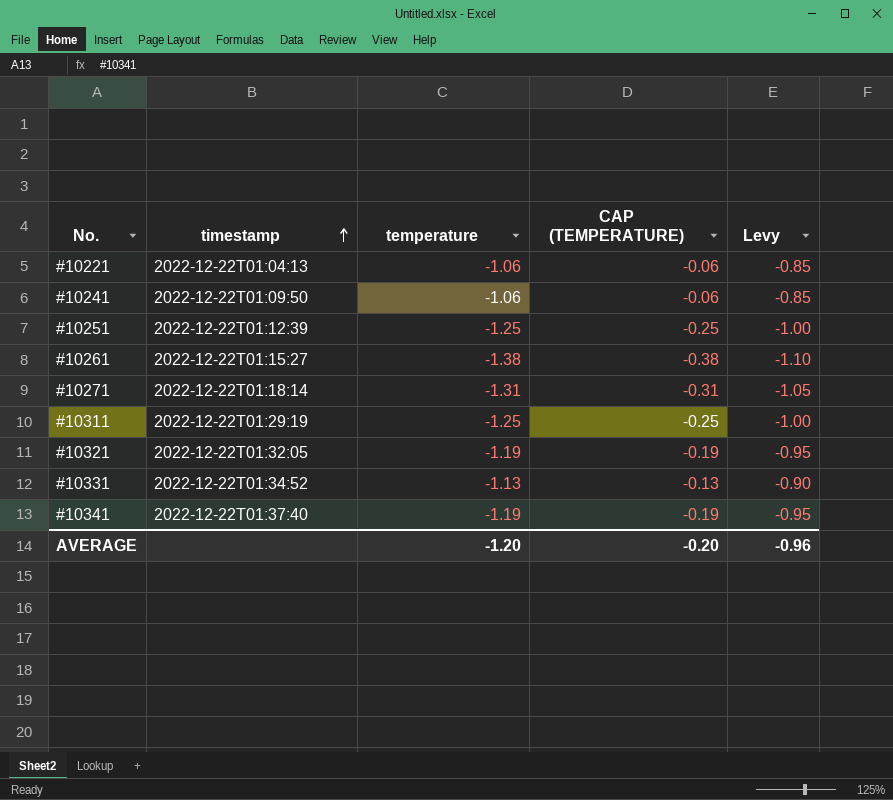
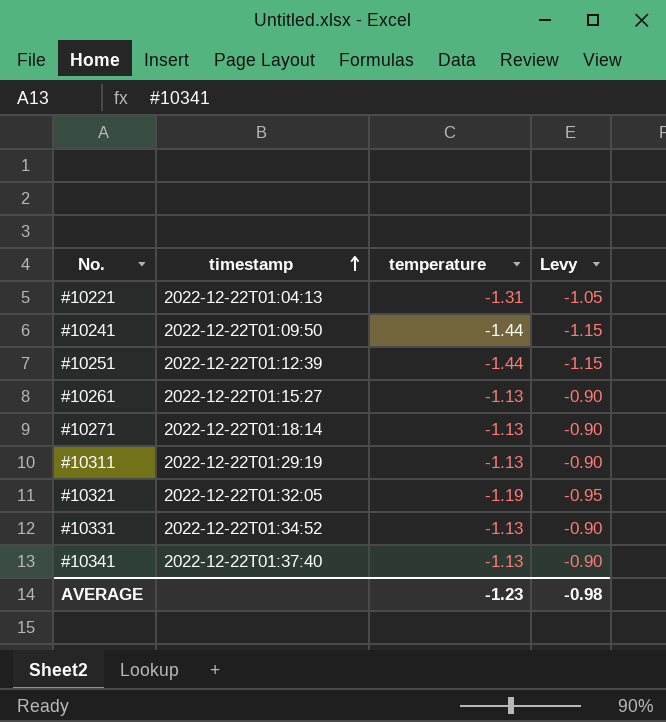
column CAP (TEMPERATURE) | formula: [temperature] + 1 -> none
#10221 | temperature: -1.06 -> -1.31
#10221 | Levy: -0.85 -> -1.05
#10241 | temperature: -1.06 -> -1.44
#10241 | Levy: -0.85 -> -1.15
#10251 | temperature: -1.25 -> -1.44
#10251 | Levy: -1.00 -> -1.15
#10261 | temperature: -1.38 -> -1.13
#10261 | Levy: -1.10 -> -0.90
#10271 | temperature: -1.31 -> -1.13
#10271 | Levy: -1.05 -> -0.90
#10311 | temperature: -1.25 -> -1.13
#10311 | Levy: -1.00 -> -0.90
#10341 | temperature: -1.19 -> -1.13
#10341 | Levy: -0.95 -> -0.90
AVERAGE | temperature: -1.20 -> -1.23
AVERAGE | Levy: -0.96 -> -0.98

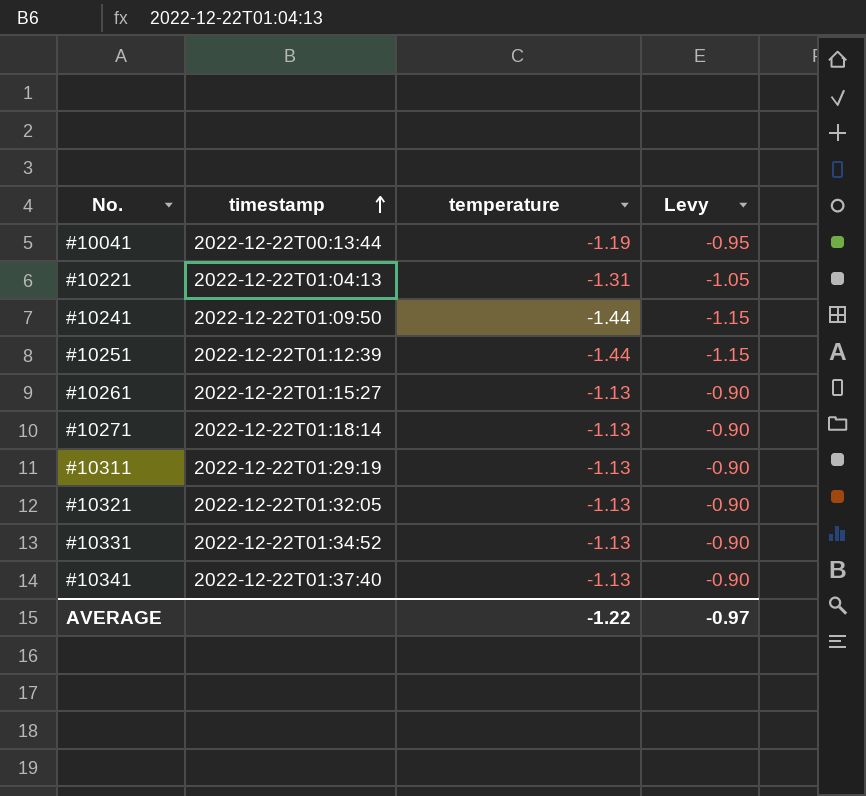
row #10041: none -> 2022-12-22T00:13:44 | -1.19 | -0.95
#10321 | temperature: -1.19 -> -1.13
#10321 | Levy: -0.95 -> -0.90
AVERAGE | temperature: -1.23 -> -1.22
AVERAGE | Levy: -0.98 -> -0.97

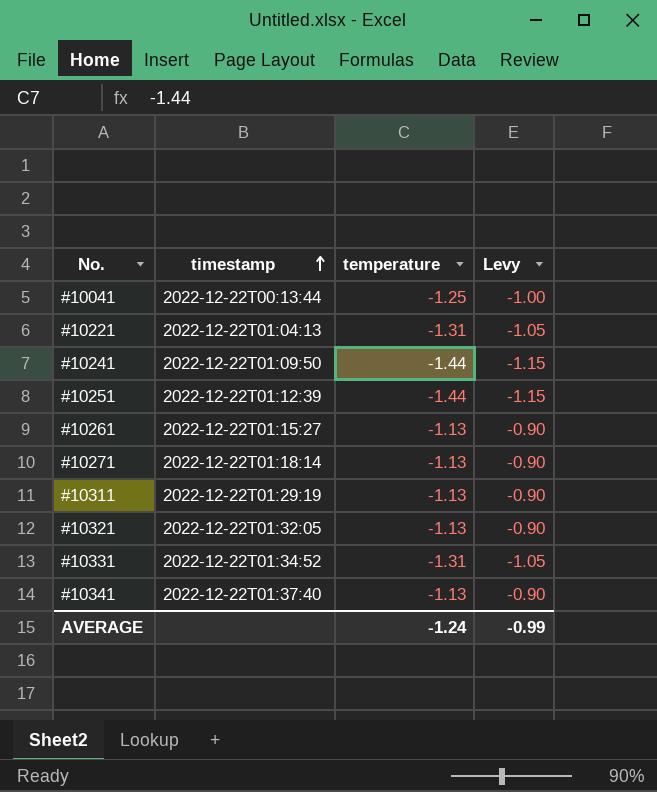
#10041 | temperature: -1.19 -> -1.25
#10041 | Levy: -0.95 -> -1.00
#10331 | temperature: -1.13 -> -1.31
#10331 | Levy: -0.90 -> -1.05
AVERAGE | temperature: -1.22 -> -1.24
AVERAGE | Levy: -0.97 -> -0.99

